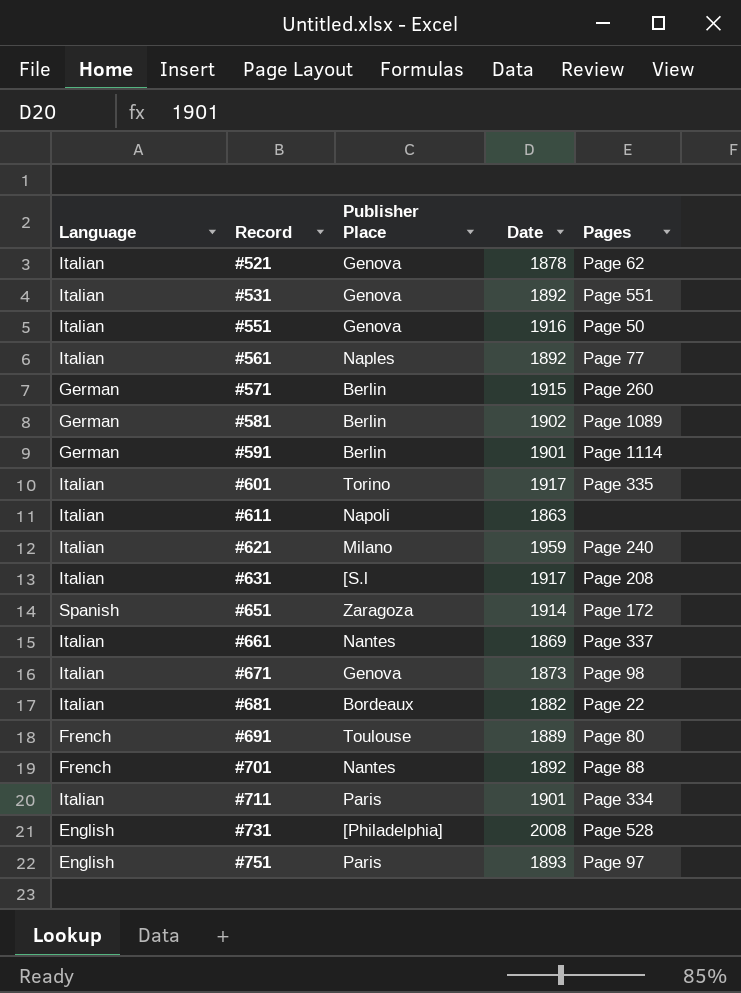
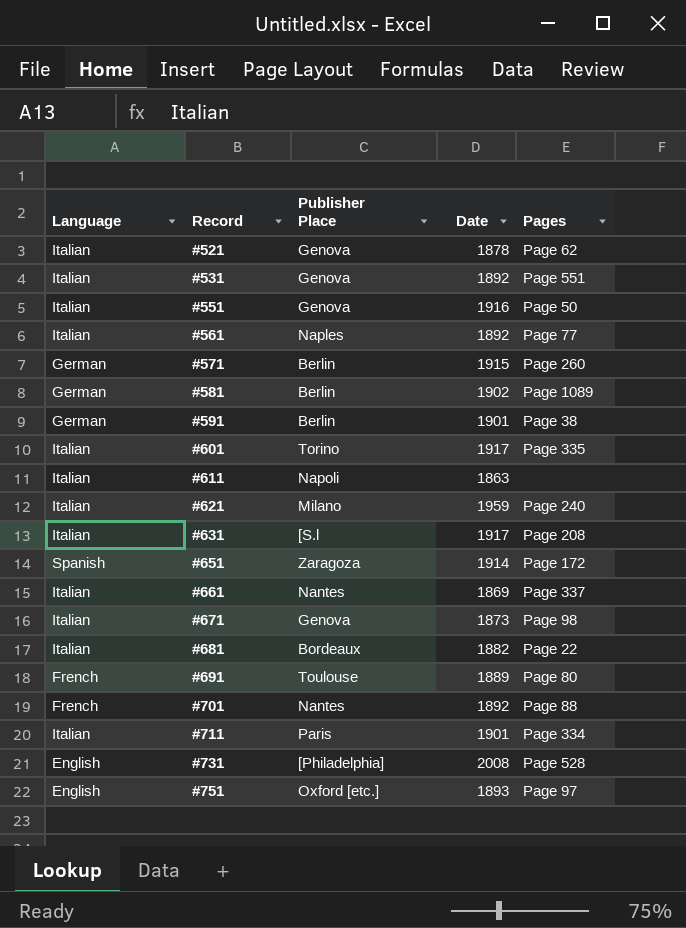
#591 | Pages: Page 1114 -> Page 38
#751 | Publisher Place: Paris -> Oxford [etc.]

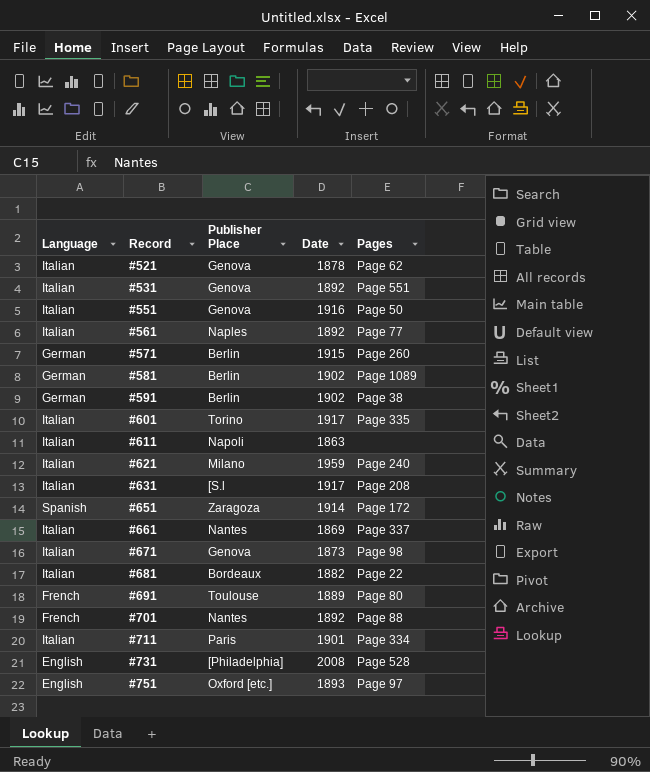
#591 | Date: 1901 -> 1902

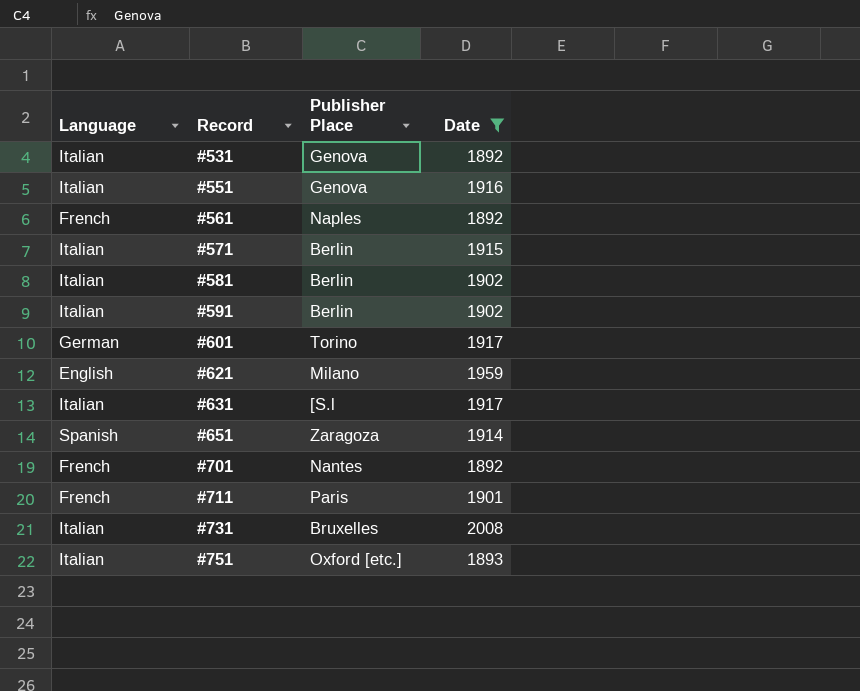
filter: none -> Date >= 1892
column Pages | position: 5 -> none
#561 | Language: Italian -> French
#571 | Language: German -> Italian
#581 | Language: German -> Italian
#591 | Language: German -> Italian
#601 | Language: Italian -> German
#621 | Language: Italian -> English
#711 | Language: Italian -> French
#731 | Language: English -> Italian
#731 | Publisher Place: [Philadelphia] -> Bruxelles
#751 | Language: English -> Italian

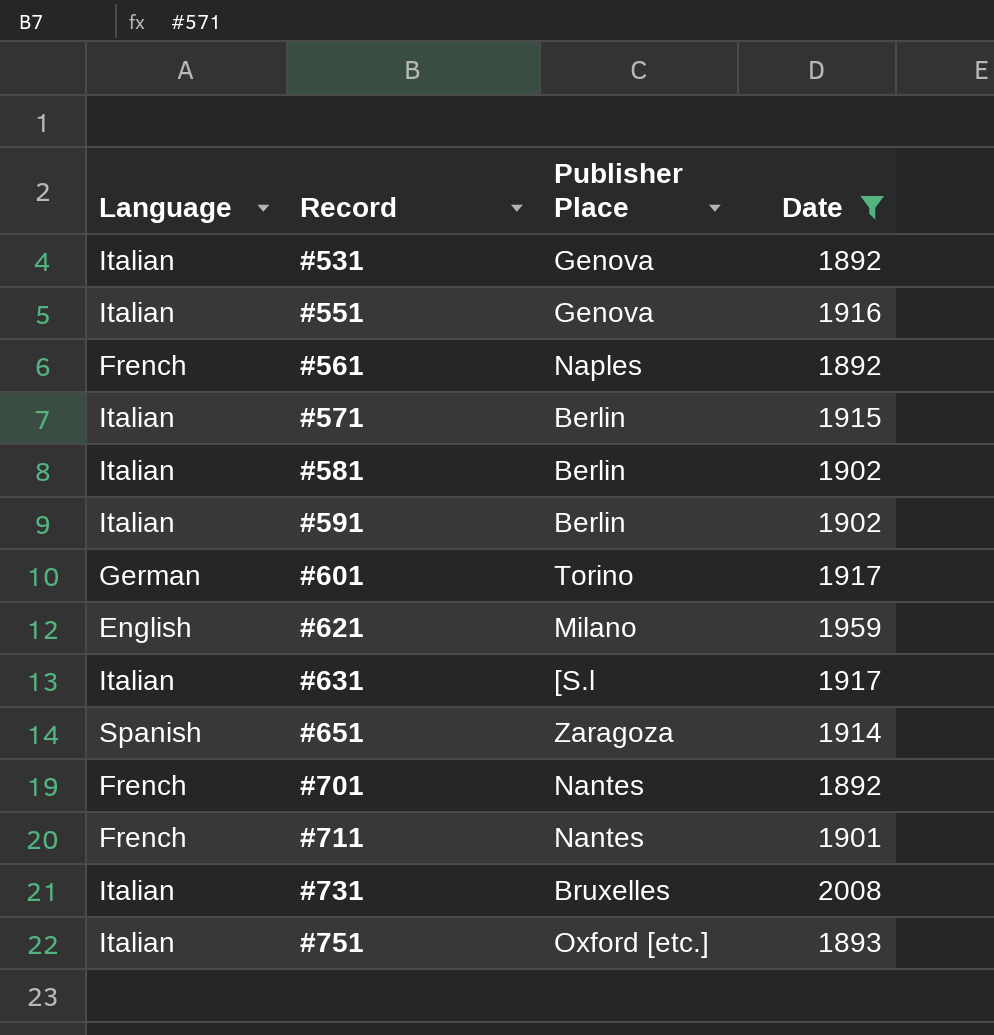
#711 | Publisher Place: Paris -> Nantes

